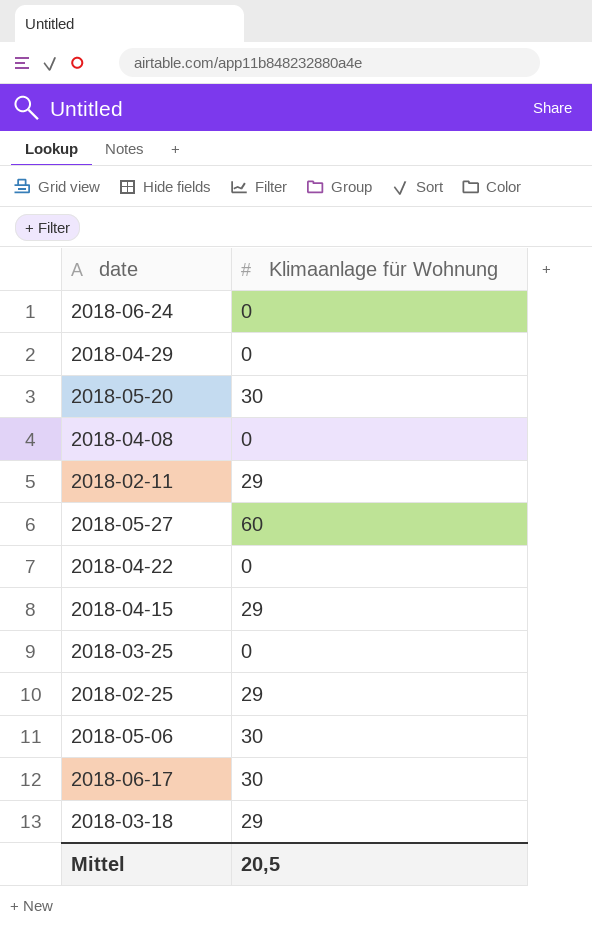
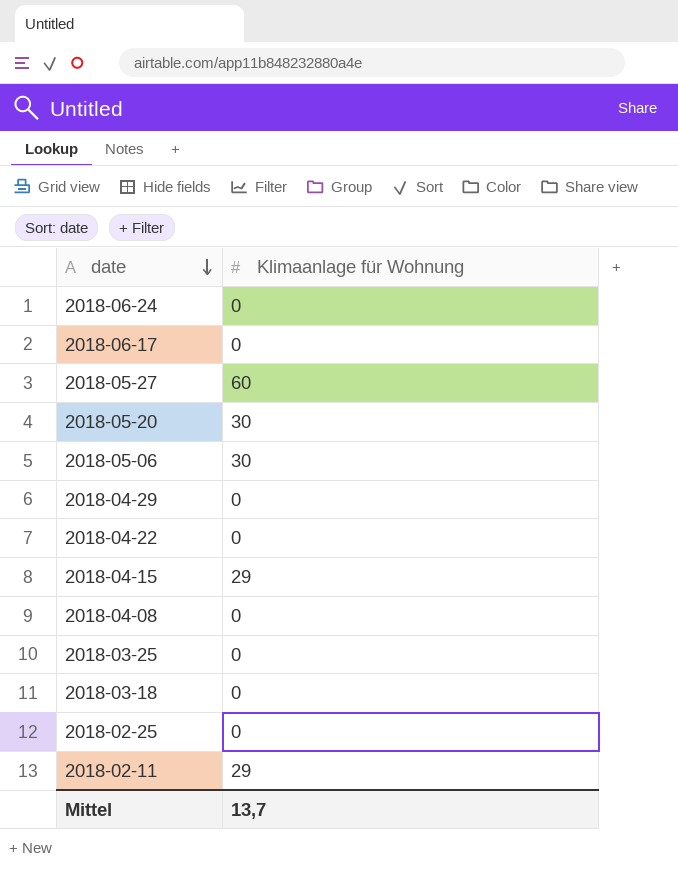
row order: none -> date descending
2018-06-17 | Klimaanlage für Wohnung: 30 -> 0
2018-03-18 | Klimaanlage für Wohnung: 29 -> 0
2018-02-25 | Klimaanlage für Wohnung: 29 -> 0
Mittel | Klimaanlage für Wohnung: 20,5 -> 13,7

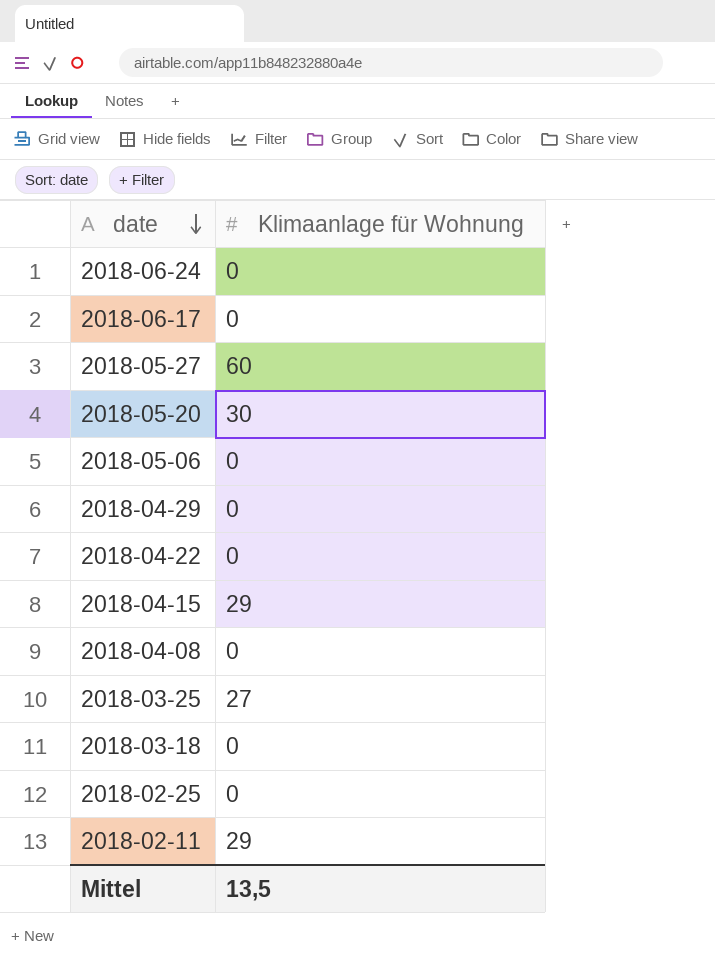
2018-05-06 | Klimaanlage für Wohnung: 30 -> 0
2018-03-25 | Klimaanlage für Wohnung: 0 -> 27
Mittel | Klimaanlage für Wohnung: 13,7 -> 13,5

